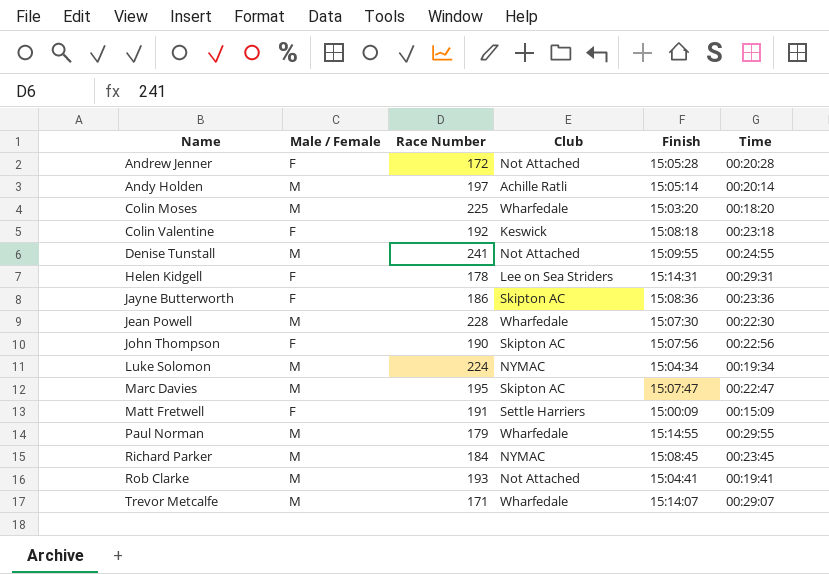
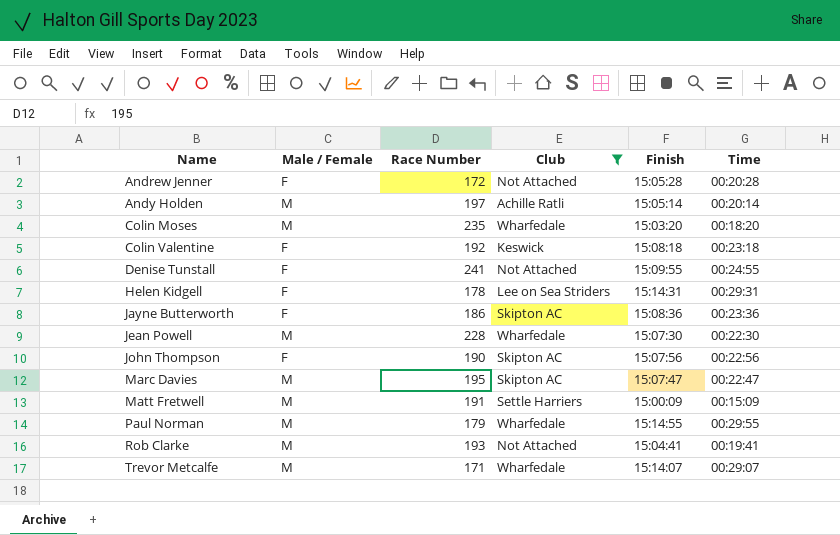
filter: none -> Club != NYMAC
Colin Moses | Race Number: 225 -> 235
Denise Tunstall | Male / Female: M -> F
Matt Fretwell | Male / Female: F -> M

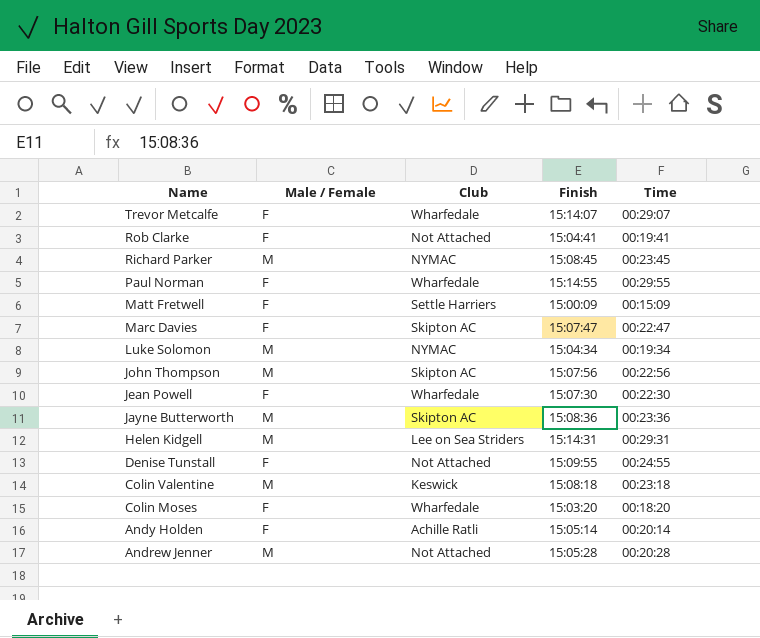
filter: Club != NYMAC -> none
row order: Name ascending -> Name descending
column Race Number | position: 3 -> none
Trevor Metcalfe | Male / Female: M -> F
Rob Clarke | Male / Female: M -> F
Paul Norman | Male / Female: M -> F
Matt Fretwell | Male / Female: M -> F
Marc Davies | Male / Female: M -> F
John Thompson | Male / Female: F -> M
Jean Powell | Male / Female: M -> F
Jayne Butterworth | Male / Female: F -> M
Helen Kidgell | Male / Female: F -> M
Colin Valentine | Male / Female: F -> M
Colin Moses | Male / Female: M -> F
Andy Holden | Male / Female: M -> F
Andrew Jenner | Male / Female: F -> M

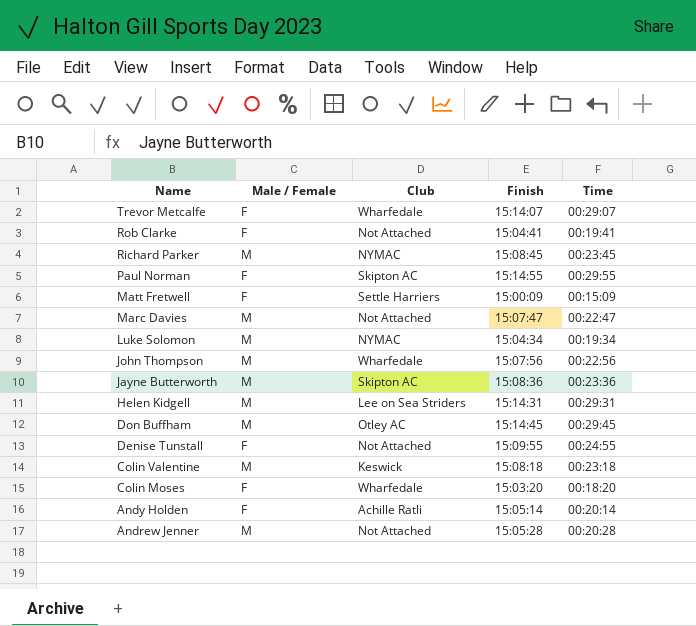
row Jean Powell: F | Wharfedale | 15:07:30 | 00:22:30 -> none
Paul Norman | Club: Wharfedale -> Skipton AC
Marc Davies | Male / Female: F -> M
Marc Davies | Club: Skipton AC -> Not Attached
John Thompson | Club: Skipton AC -> Wharfedale
row Don Buffham: none -> M | Otley AC | 15:14:45 | 00:29:45

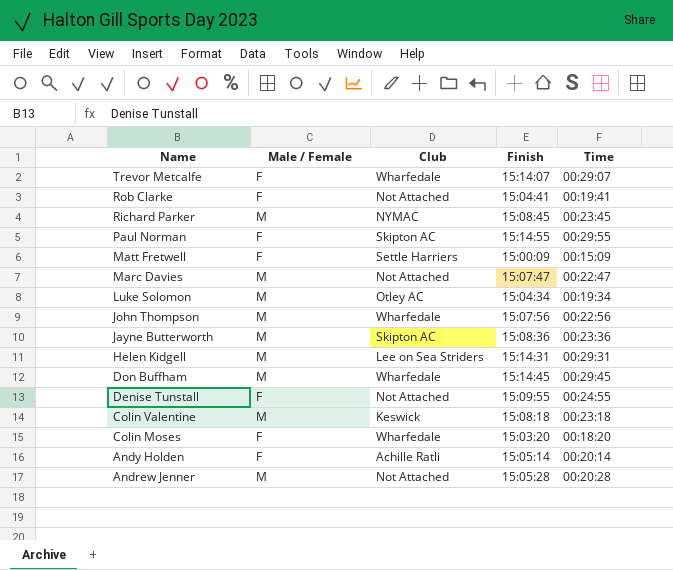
Luke Solomon | Club: NYMAC -> Otley AC
Don Buffham | Club: Otley AC -> Wharfedale

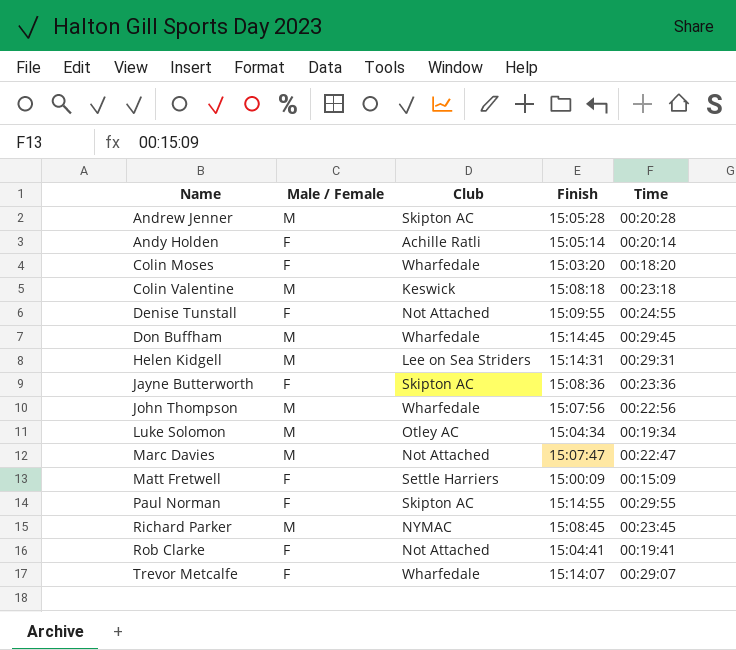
row order: Name descending -> Name ascending
Andrew Jenner | Club: Not Attached -> Skipton AC
Jayne Butterworth | Male / Female: M -> F

